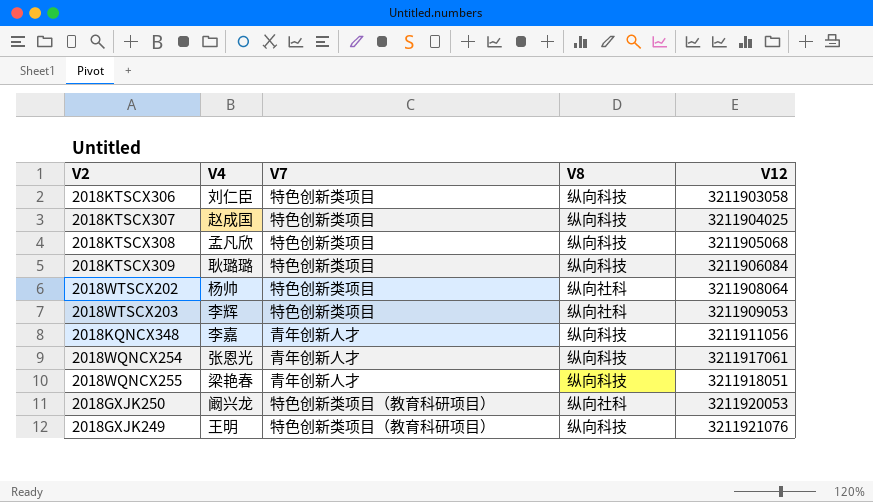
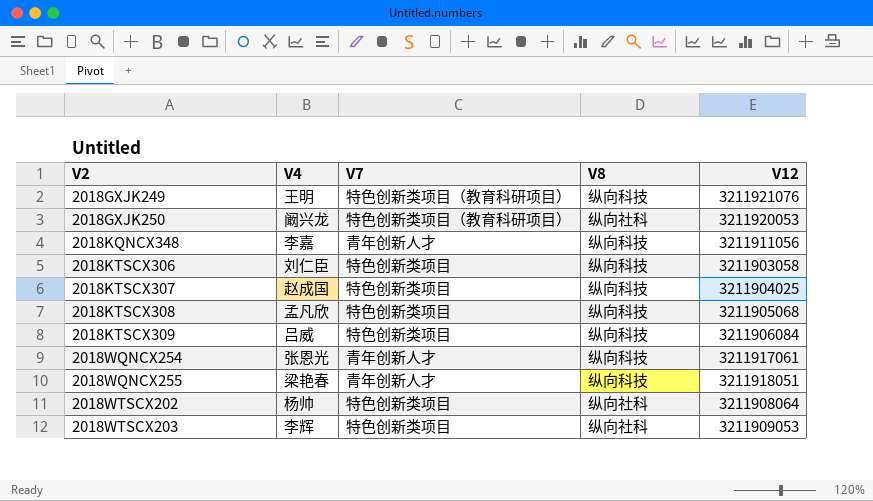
row order: V12 ascending -> V2 ascending
2018KTSCX309 | V4: 耿璐璐 -> 吕威

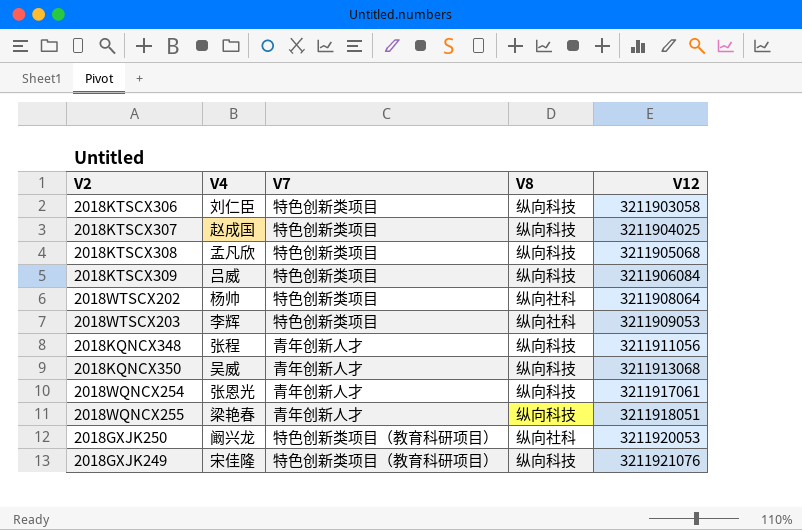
row order: V2 ascending -> V12 ascending
2018KQNCX348 | V4: 李嘉 -> 张程
row 2018KQNCX350: none -> 吴威 | 青年创新人才 | 纵向科技 | 3211913068
2018GXJK249 | V4: 王明 -> 宋佳隆

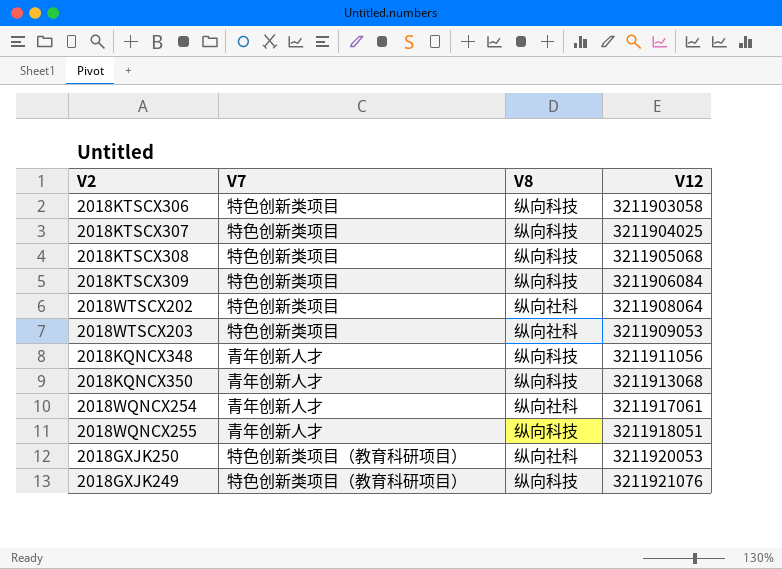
column V4 | position: 2 -> none
2018WQNCX254 | V8: 纵向科技 -> 纵向社科

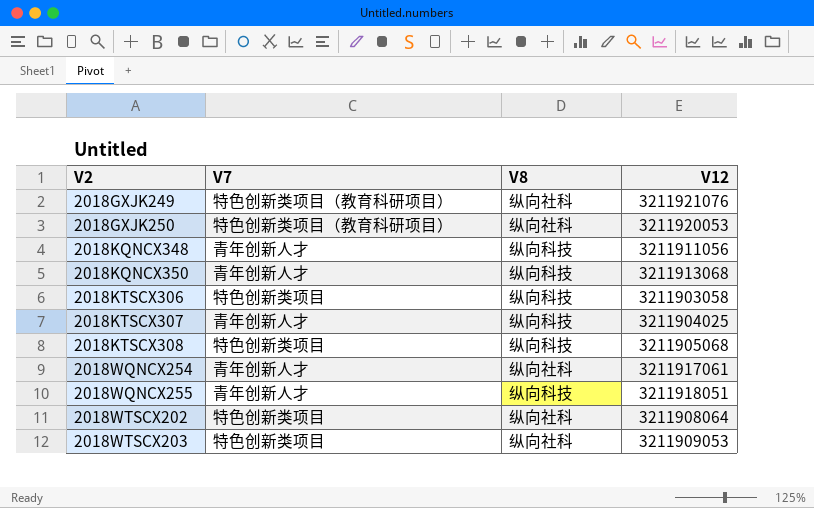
row order: V12 ascending -> V2 ascending
row 2018KTSCX309: 特色创新类项目 | 纵向科技 | 3211906084 -> none
2018GXJK249 | V8: 纵向科技 -> 纵向社科
2018KTSCX307 | V7: 特色创新类项目 -> 青年创新人才

